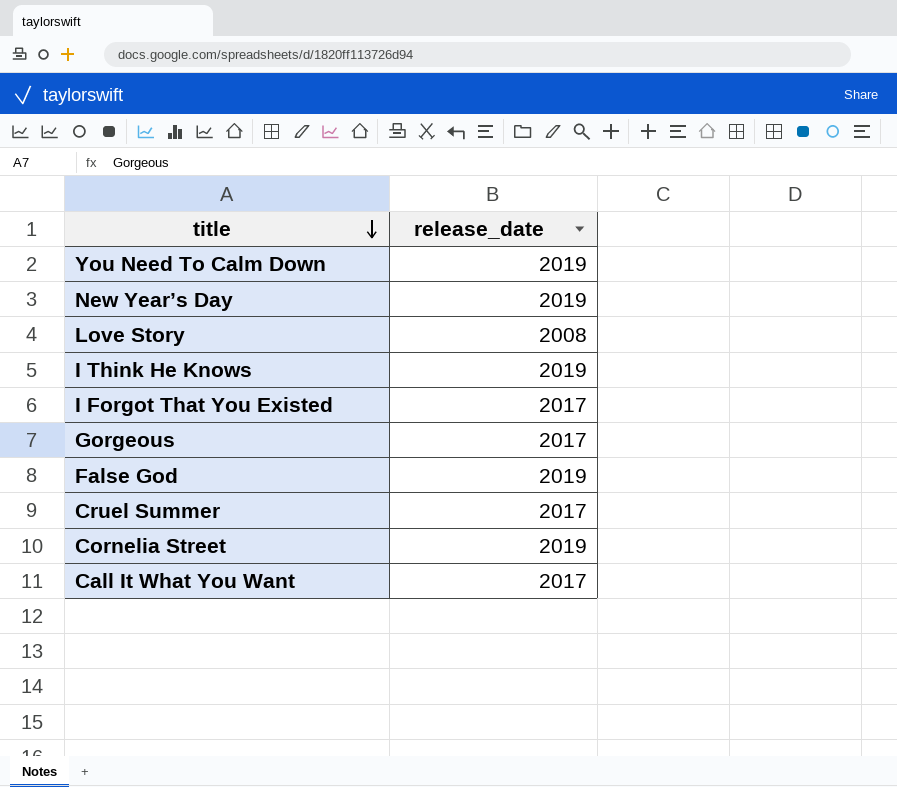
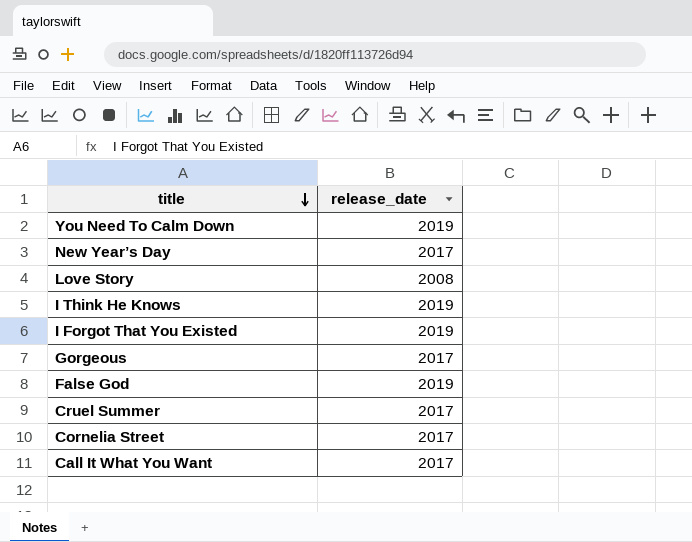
New Year’s Day | release_date: 2019 -> 2017
I Forgot That You Existed | release_date: 2017 -> 2019
Cornelia Street | release_date: 2019 -> 2017

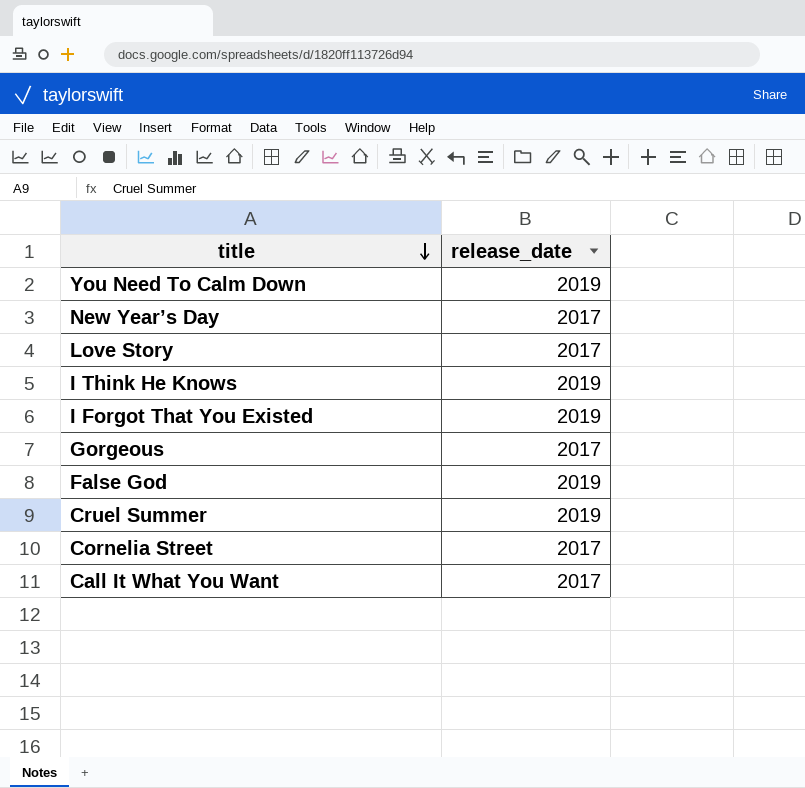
Love Story | release_date: 2008 -> 2017
Cruel Summer | release_date: 2017 -> 2019

